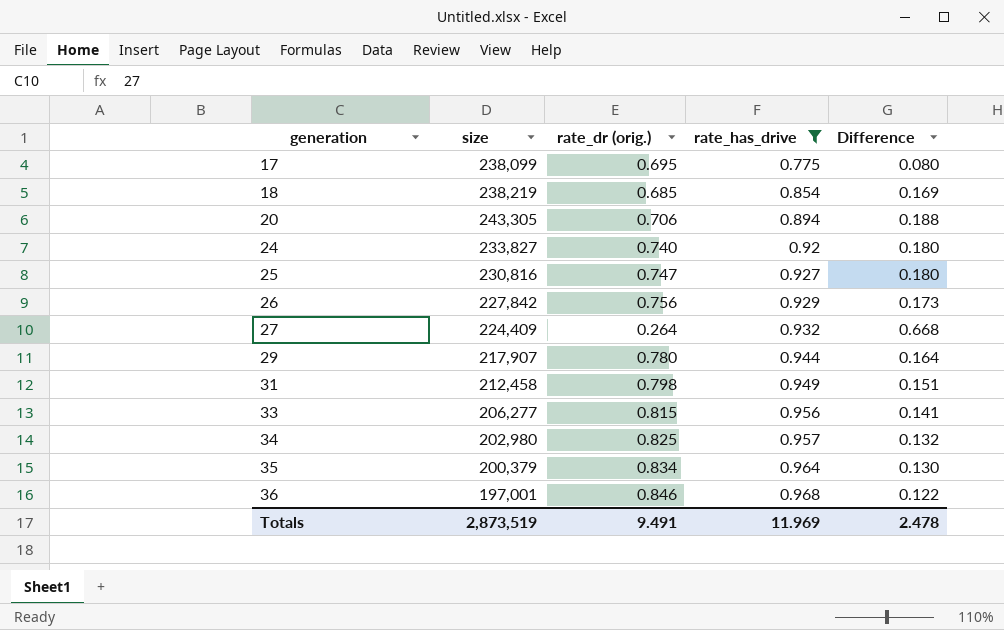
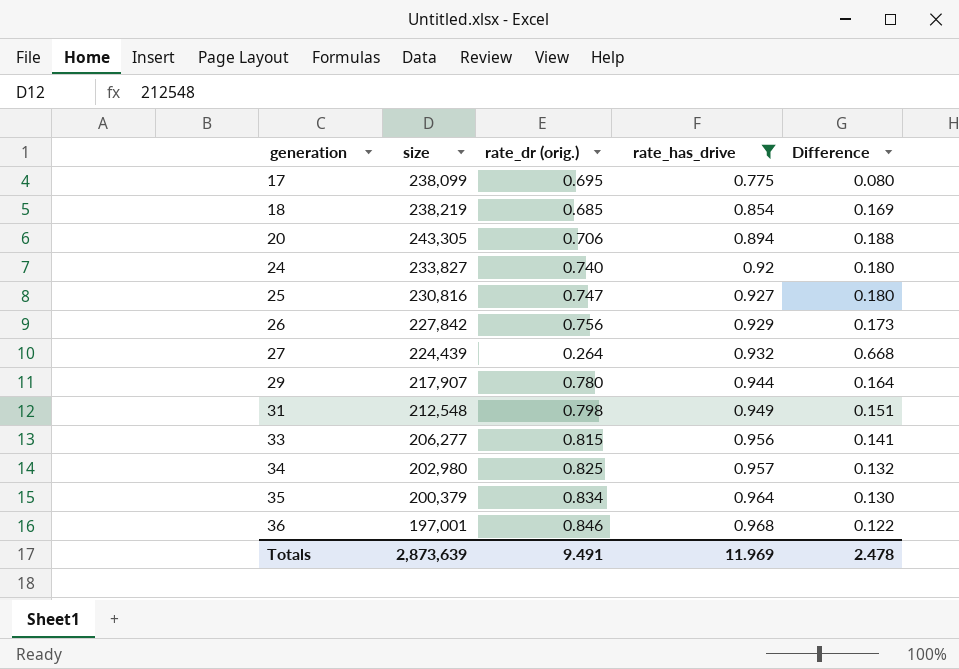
27 | size: 224,409 -> 224,439
31 | size: 212,458 -> 212,548
Totals | size: 2,873,519 -> 2,873,639

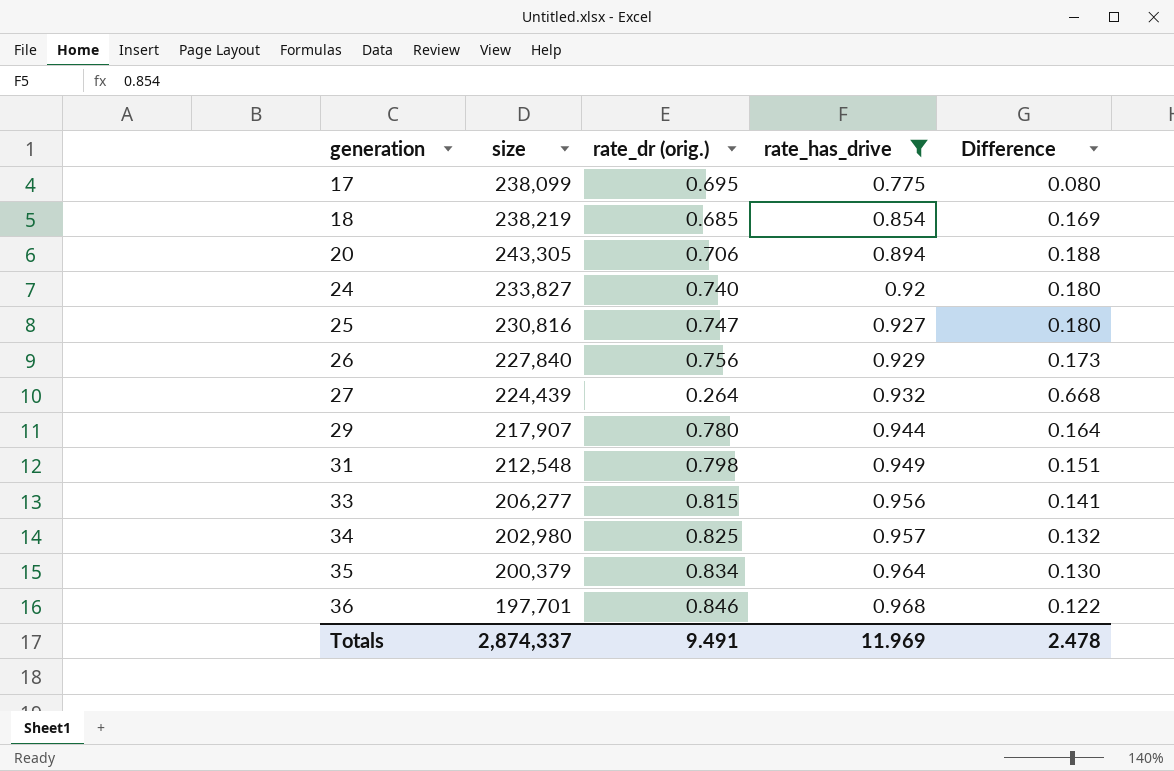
26 | size: 227,842 -> 227,840
36 | size: 197,001 -> 197,701
Totals | size: 2,873,639 -> 2,874,337

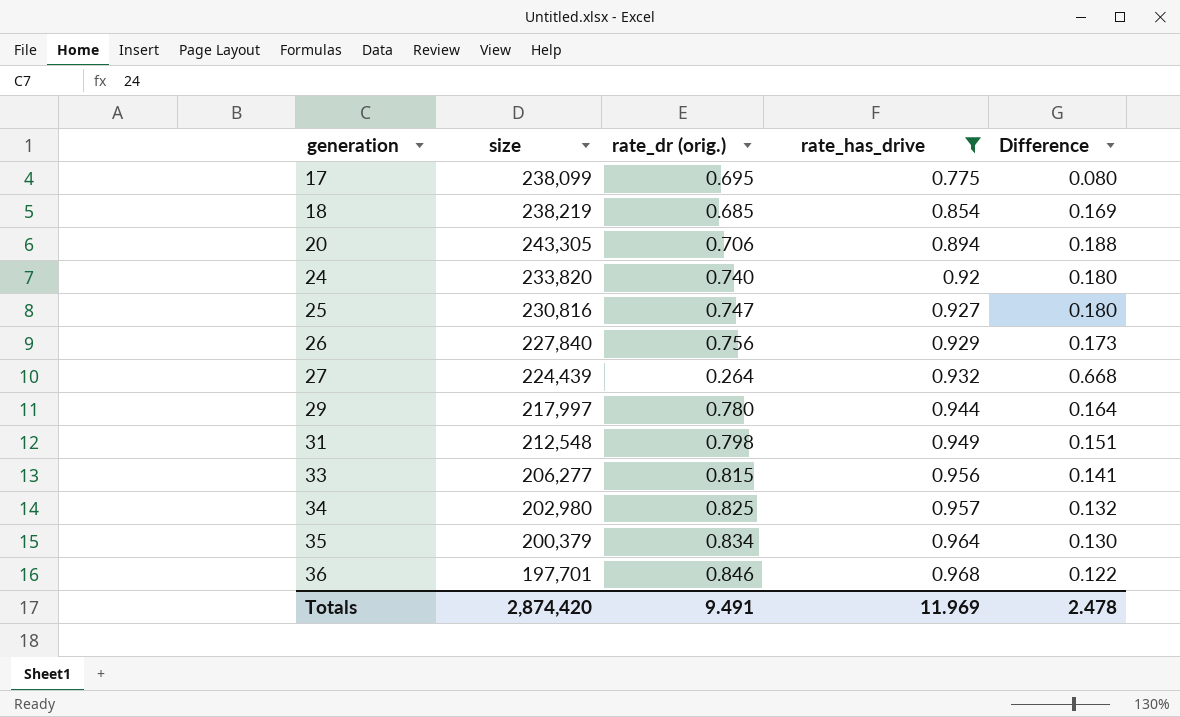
24 | size: 233,827 -> 233,820
29 | size: 217,907 -> 217,997
Totals | size: 2,874,337 -> 2,874,420

